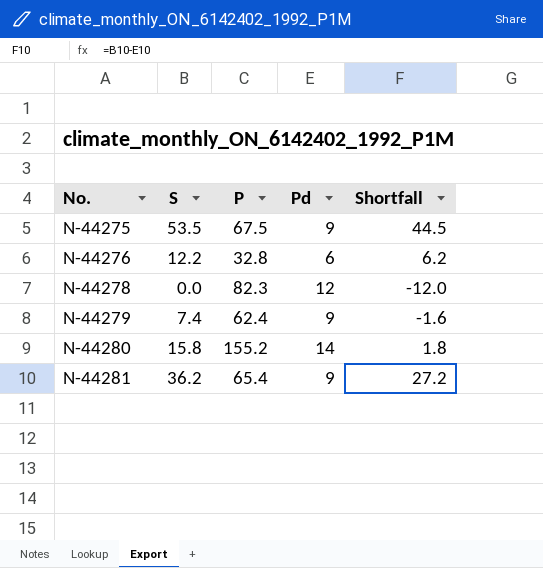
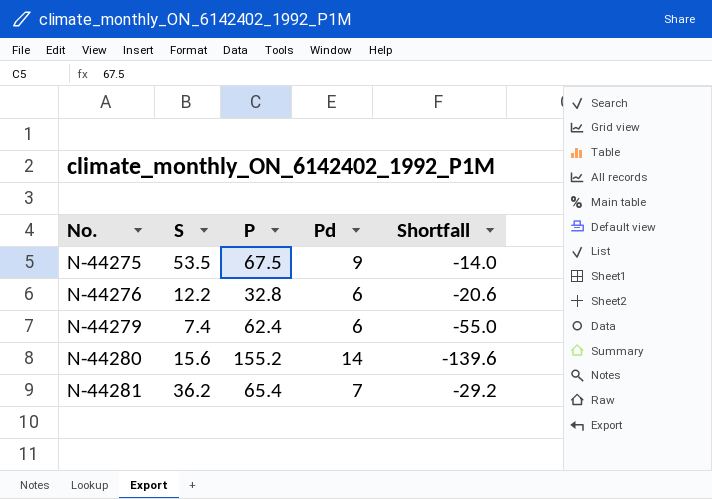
column Shortfall | formula: [S] - [Pd] -> [S] - [P]
row N-44278: 0.0 | 82.3 | 12 | -12.0 -> none
N-44279 | Pd: 9 -> 6
N-44280 | S: 15.8 -> 15.6
N-44281 | Pd: 9 -> 7

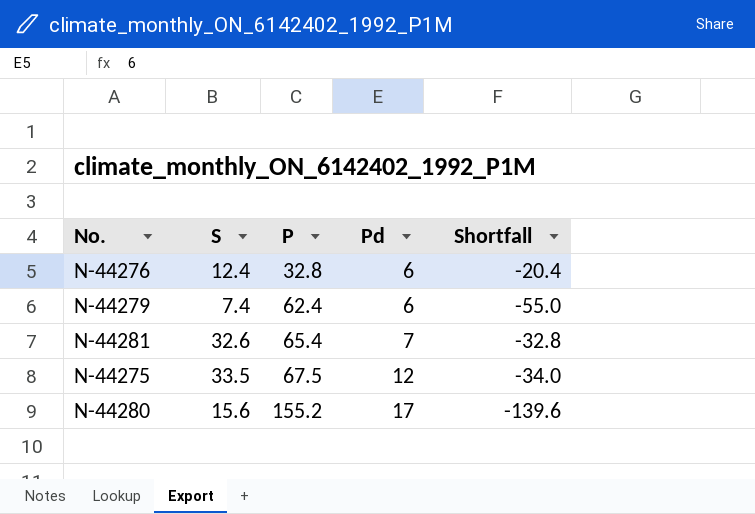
row order: No. ascending -> P ascending
N-44276 | S: 12.2 -> 12.4
N-44276 | Shortfall: -20.6 -> -20.4
N-44281 | S: 36.2 -> 32.6
N-44281 | Shortfall: -29.2 -> -32.8
N-44275 | S: 53.5 -> 33.5
N-44275 | Pd: 9 -> 12
N-44275 | Shortfall: -14.0 -> -34.0
N-44280 | Pd: 14 -> 17

